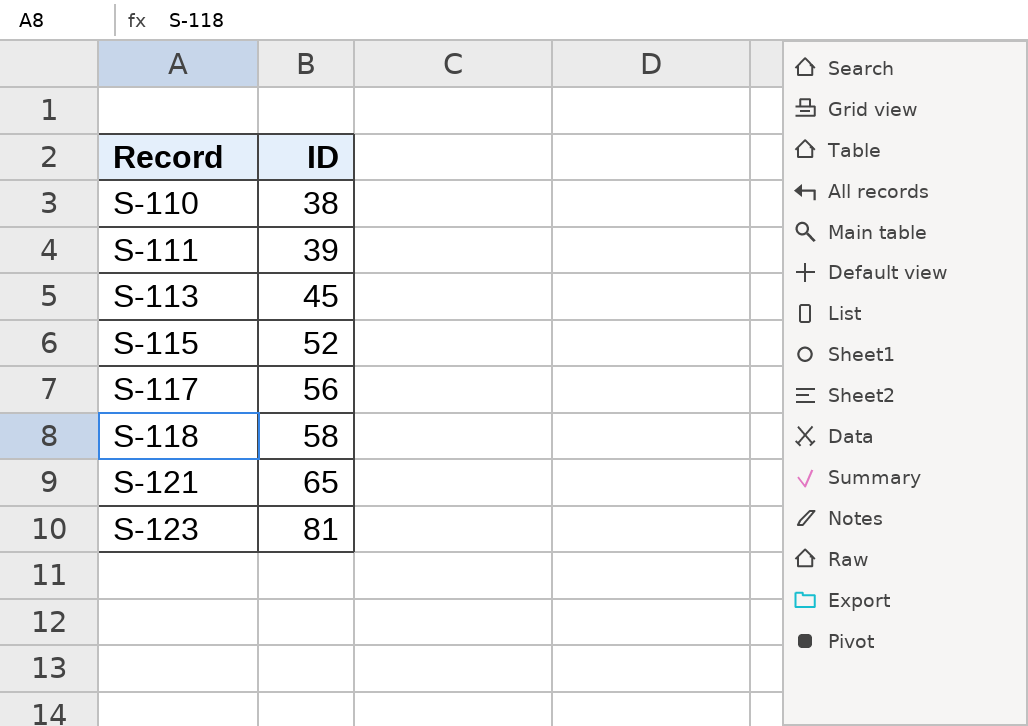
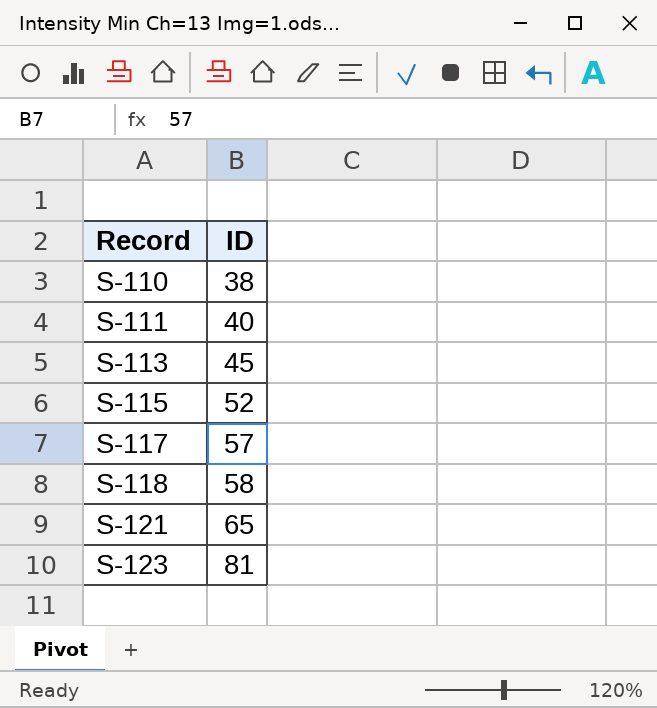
S-111 | ID: 39 -> 40
S-117 | ID: 56 -> 57

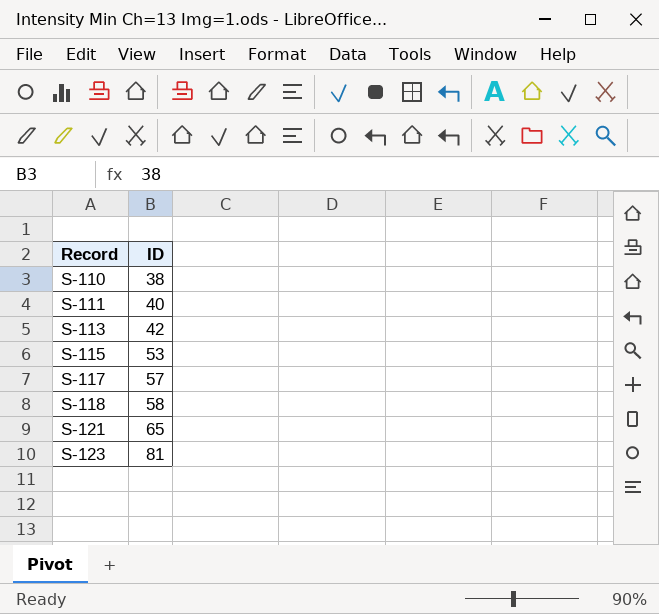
S-113 | ID: 45 -> 42
S-115 | ID: 52 -> 53

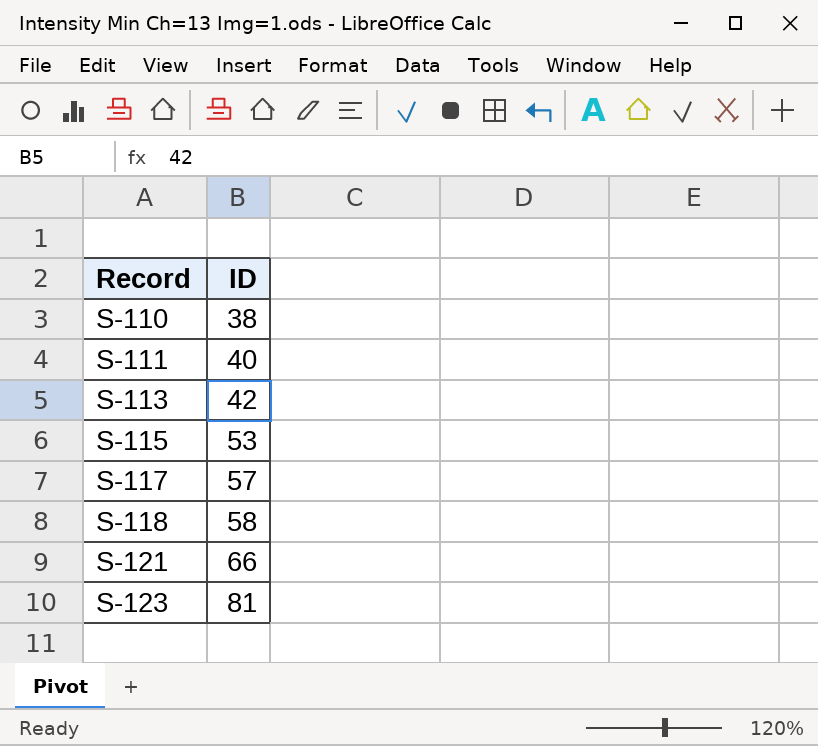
S-121 | ID: 65 -> 66

